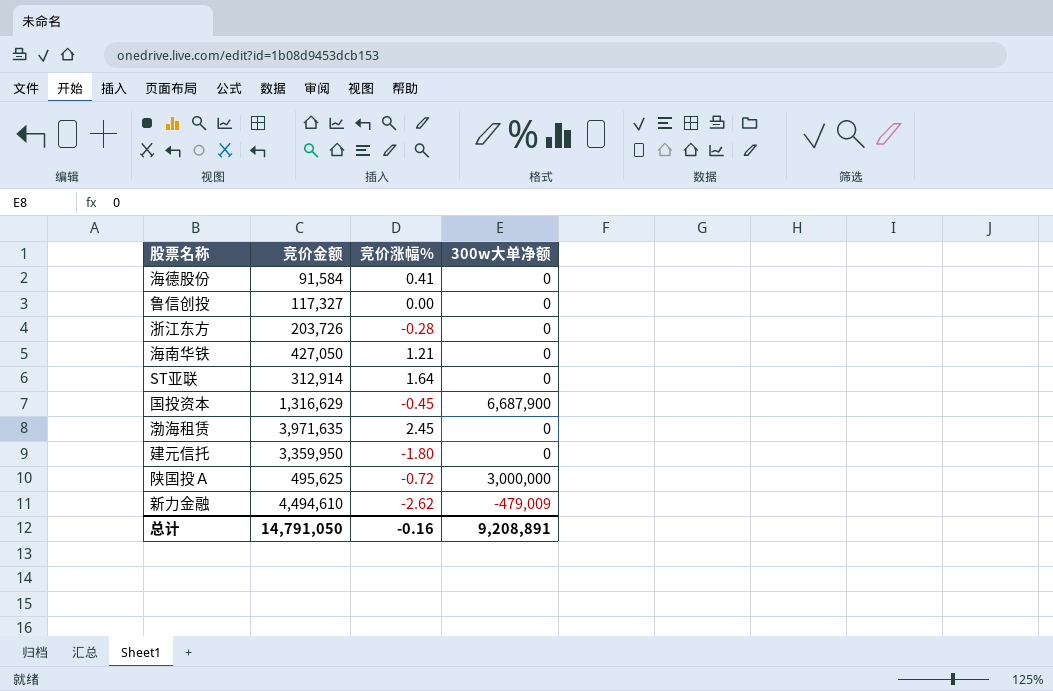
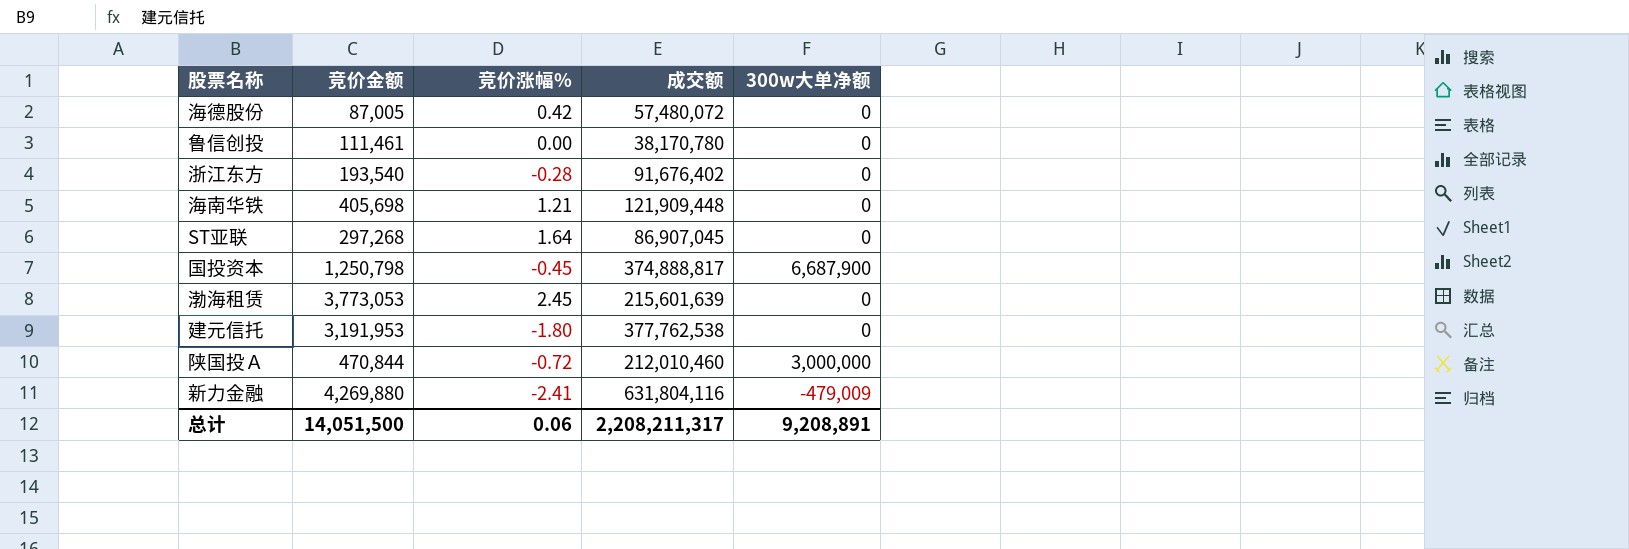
column 成交额 | position: none -> 4
海德股份 | 竞价金额: 91,584 -> 87,005
海德股份 | 竞价涨幅%: 0.41 -> 0.42
鲁信创投 | 竞价金额: 117,327 -> 111,461
浙江东方 | 竞价金额: 203,726 -> 193,540
海南华铁 | 竞价金额: 427,050 -> 405,698
ST亚联 | 竞价金额: 312,914 -> 297,268
国投资本 | 竞价金额: 1,316,629 -> 1,250,798
渤海租赁 | 竞价金额: 3,971,635 -> 3,773,053
建元信托 | 竞价金额: 3,359,950 -> 3,191,953
陕国投Ａ | 竞价金额: 495,625 -> 470,844
新力金融 | 竞价金额: 4,494,610 -> 4,269,880
新力金融 | 竞价涨幅%: -2.62 -> -2.41
总计 | 竞价金额: 14,791,050 -> 14,051,500
总计 | 竞价涨幅%: -0.16 -> 0.06

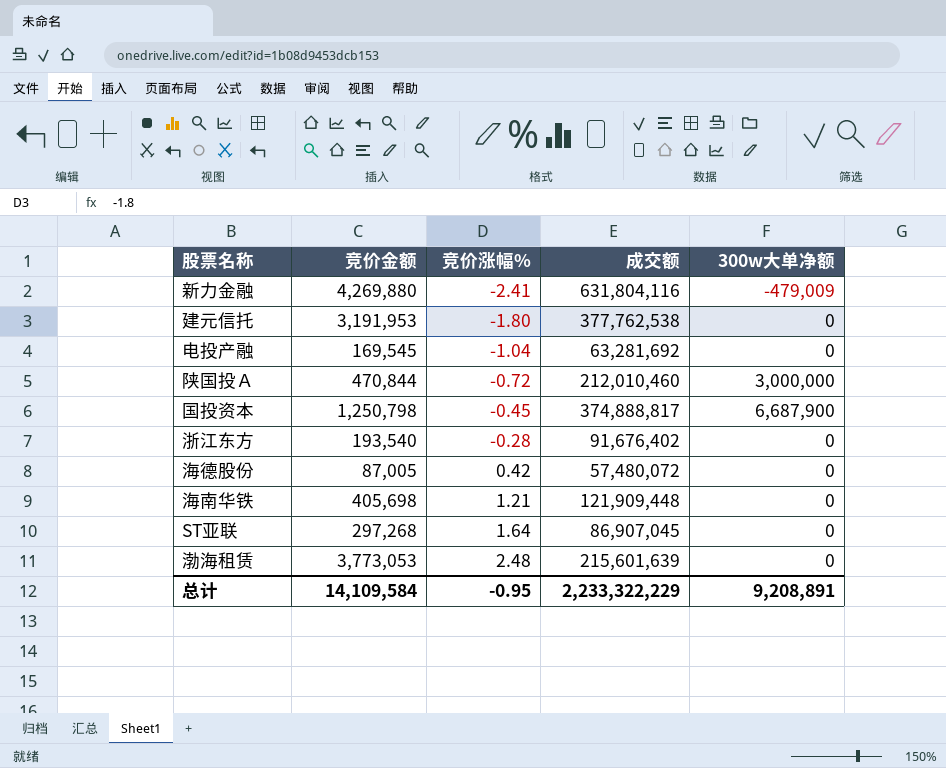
row order: none -> 竞价涨幅% ascending
row 鲁信创投: 111,461 | 0.00 | 38,170,780 | 0 -> none
row 电投产融: none -> 169,545 | -1.04 | 63,281,692 | 0
渤海租赁 | 竞价涨幅%: 2.45 -> 2.48
总计 | 竞价金额: 14,051,500 -> 14,109,584
总计 | 竞价涨幅%: 0.06 -> -0.95
总计 | 成交额: 2,208,211,317 -> 2,233,322,229

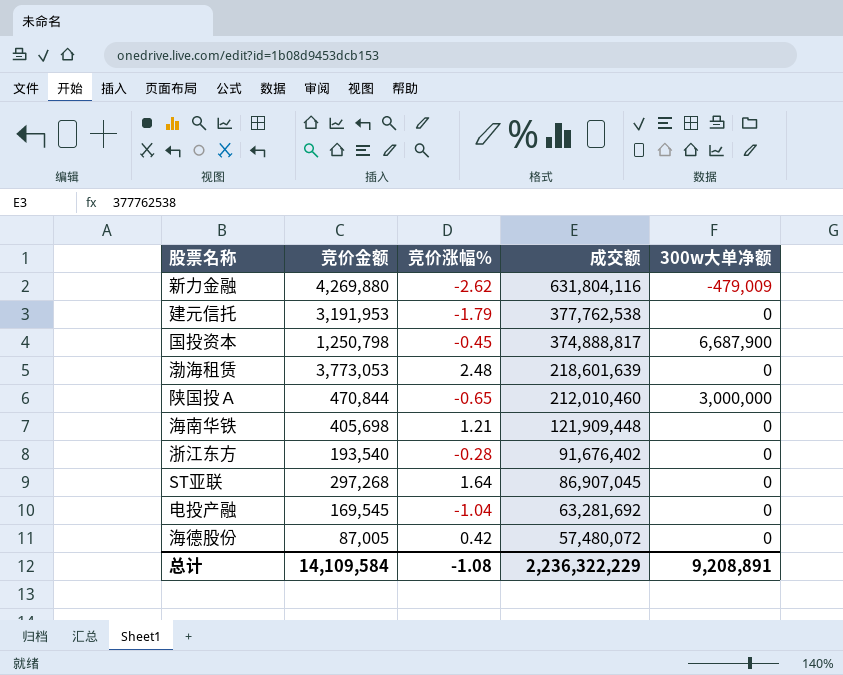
row order: 竞价涨幅% ascending -> 成交额 descending
新力金融 | 竞价涨幅%: -2.41 -> -2.62
建元信托 | 竞价涨幅%: -1.80 -> -1.79
渤海租赁 | 成交额: 215,601,639 -> 218,601,639
陕国投Ａ | 竞价涨幅%: -0.72 -> -0.65
总计 | 竞价涨幅%: -0.95 -> -1.08
总计 | 成交额: 2,233,322,229 -> 2,236,322,229

